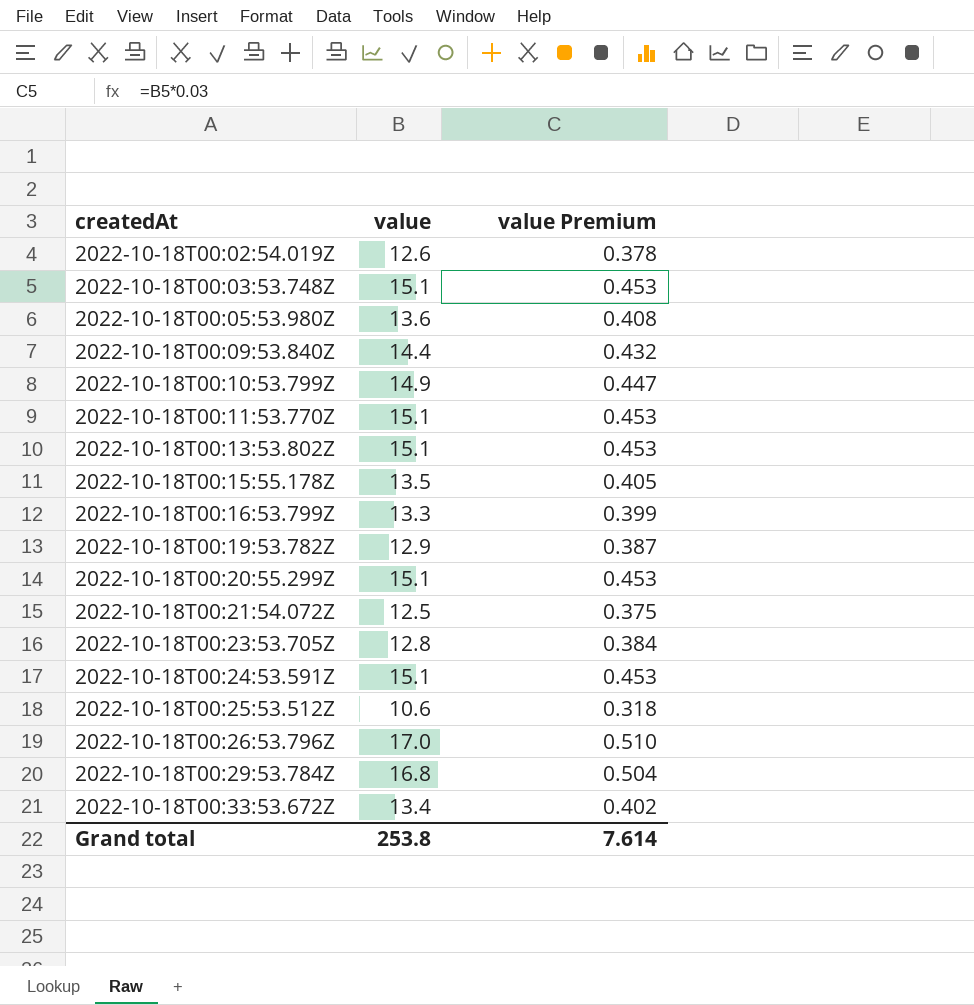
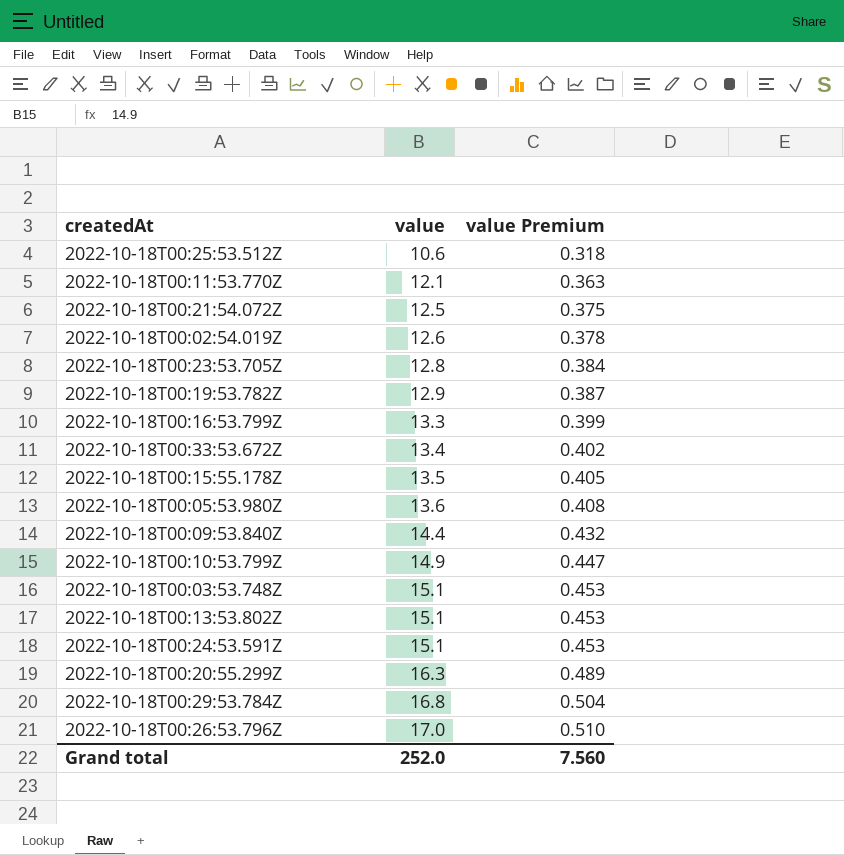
row order: createdAt ascending -> value ascending
2022-10-18T00:11:53.770Z | value: 15.1 -> 12.1
2022-10-18T00:11:53.770Z | value Premium: 0.453 -> 0.363
2022-10-18T00:20:55.299Z | value: 15.1 -> 16.3
2022-10-18T00:20:55.299Z | value Premium: 0.453 -> 0.489
Grand total | value: 253.8 -> 252.0
Grand total | value Premium: 7.614 -> 7.560

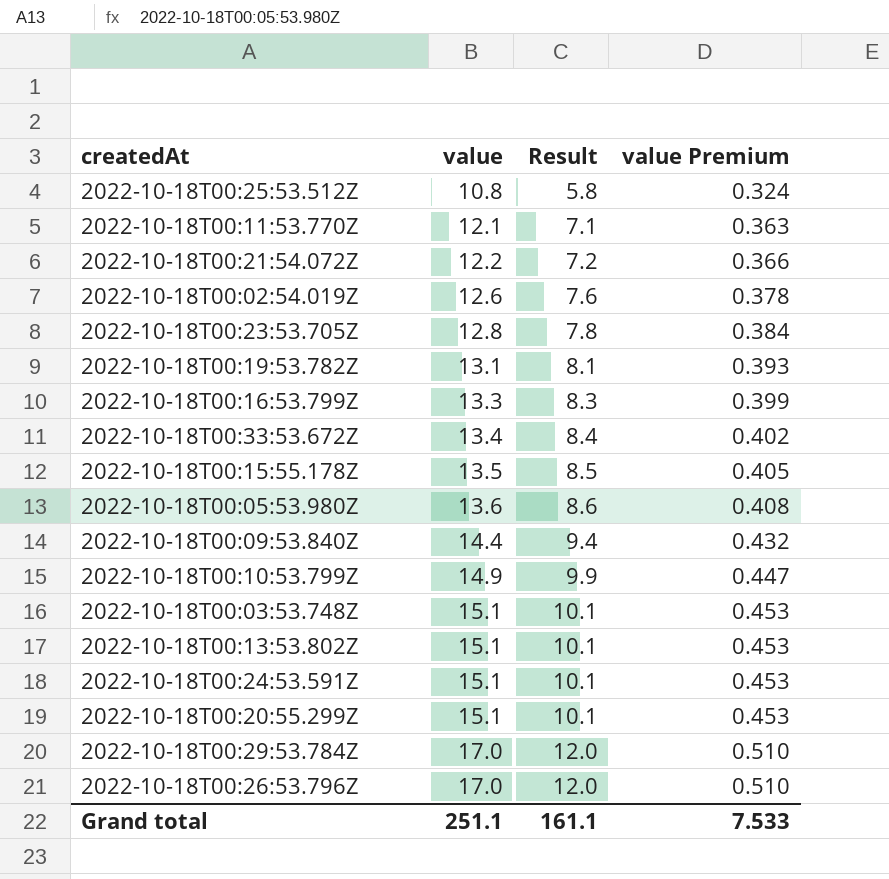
column Result | formula: none -> [value] - 5
2022-10-18T00:25:53.512Z | value: 10.6 -> 10.8
2022-10-18T00:25:53.512Z | value Premium: 0.318 -> 0.324
2022-10-18T00:21:54.072Z | value: 12.5 -> 12.2
2022-10-18T00:21:54.072Z | value Premium: 0.375 -> 0.366
2022-10-18T00:19:53.782Z | value: 12.9 -> 13.1
2022-10-18T00:19:53.782Z | value Premium: 0.387 -> 0.393
2022-10-18T00:20:55.299Z | value: 16.3 -> 15.1
2022-10-18T00:20:55.299Z | value Premium: 0.489 -> 0.453
2022-10-18T00:29:53.784Z | value: 16.8 -> 17.0
2022-10-18T00:29:53.784Z | value Premium: 0.504 -> 0.510
Grand total | value: 252.0 -> 251.1
Grand total | value Premium: 7.560 -> 7.533

